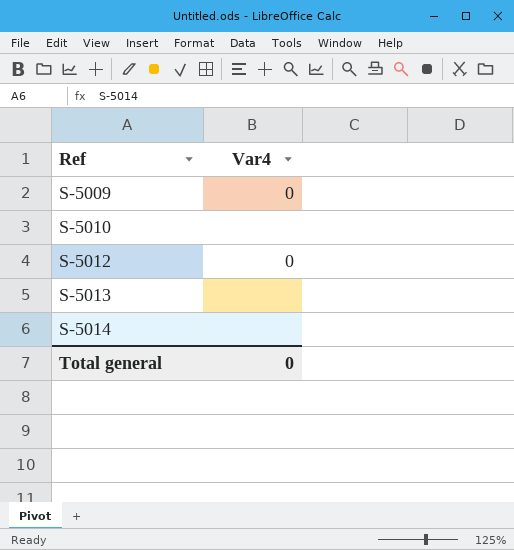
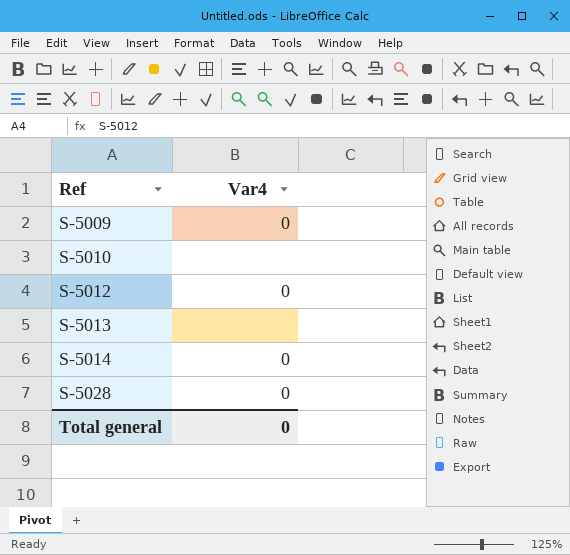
S-5014 | Var4: none -> 0
row S-5028: none -> 0

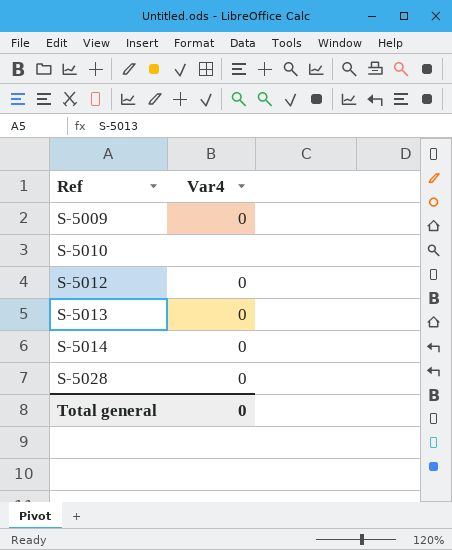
S-5013 | Var4: none -> 0

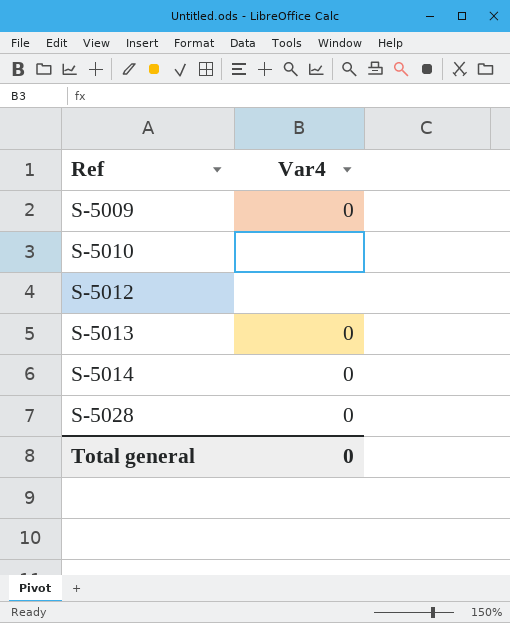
S-5012 | Var4: 0 -> none

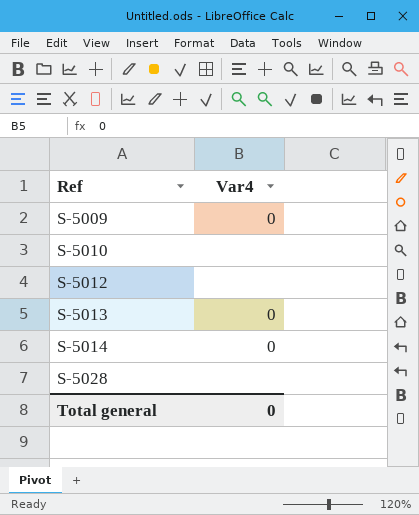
S-5028 | Var4: 0 -> none

